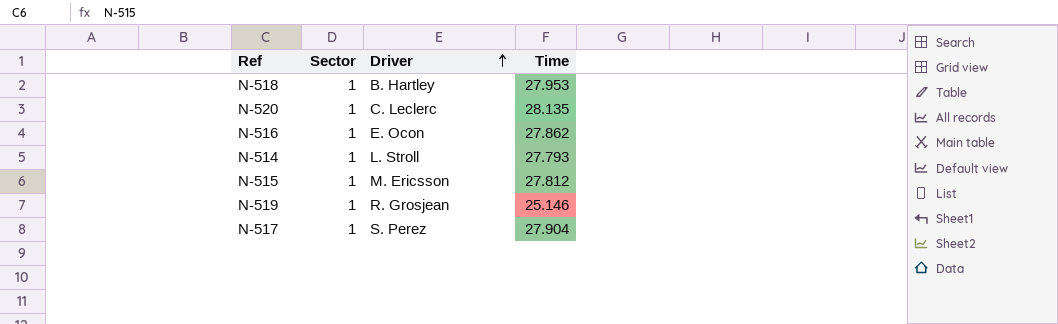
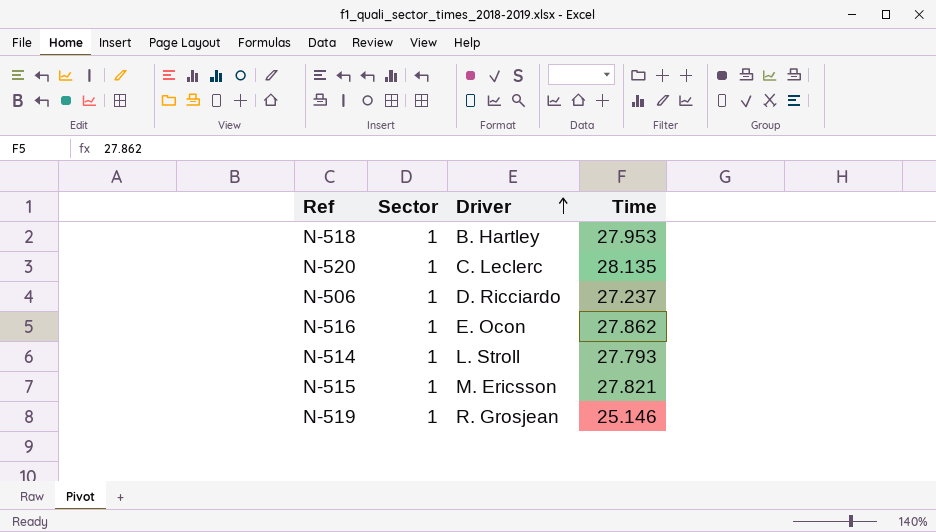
row N-517: 1 | S. Perez | 27.904 -> none
row N-506: none -> 1 | D. Ricciardo | 27.237
N-515 | Time: 27.812 -> 27.821

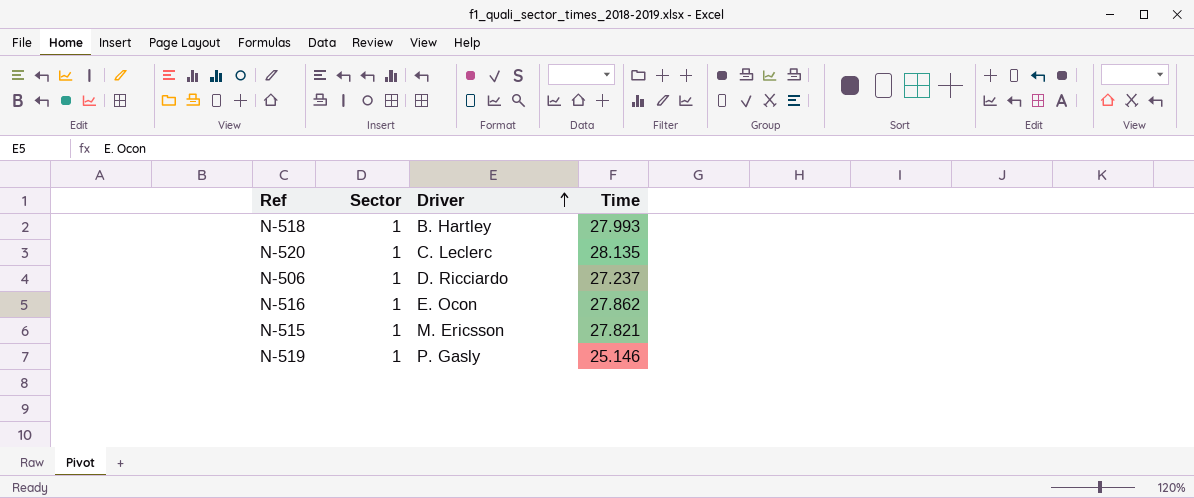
row N-514: 1 | L. Stroll | 27.793 -> none
N-518 | Time: 27.953 -> 27.993
N-519 | Driver: R. Grosjean -> P. Gasly

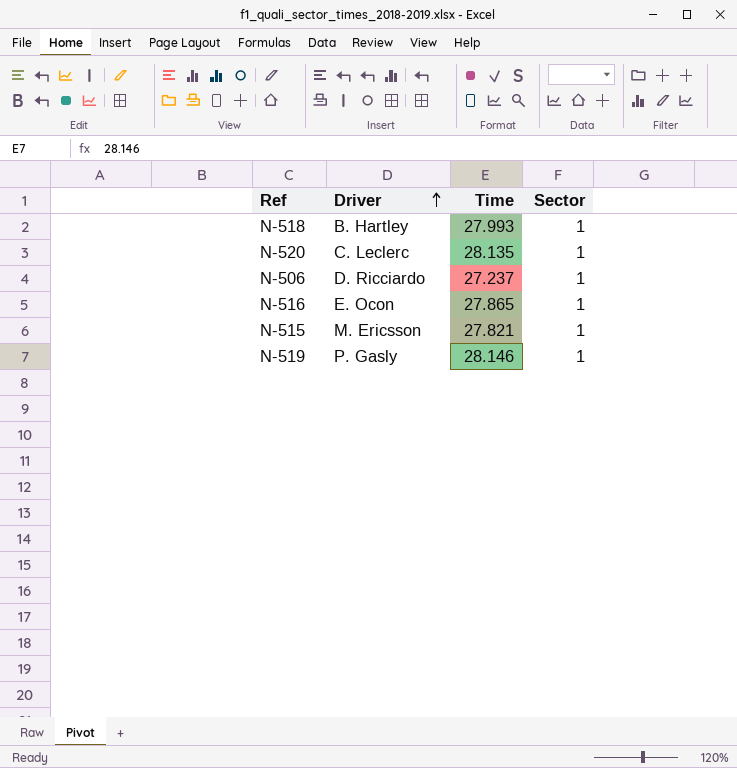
column Sector | position: 2 -> 4
N-516 | Time: 27.862 -> 27.865
N-519 | Time: 25.146 -> 28.146

